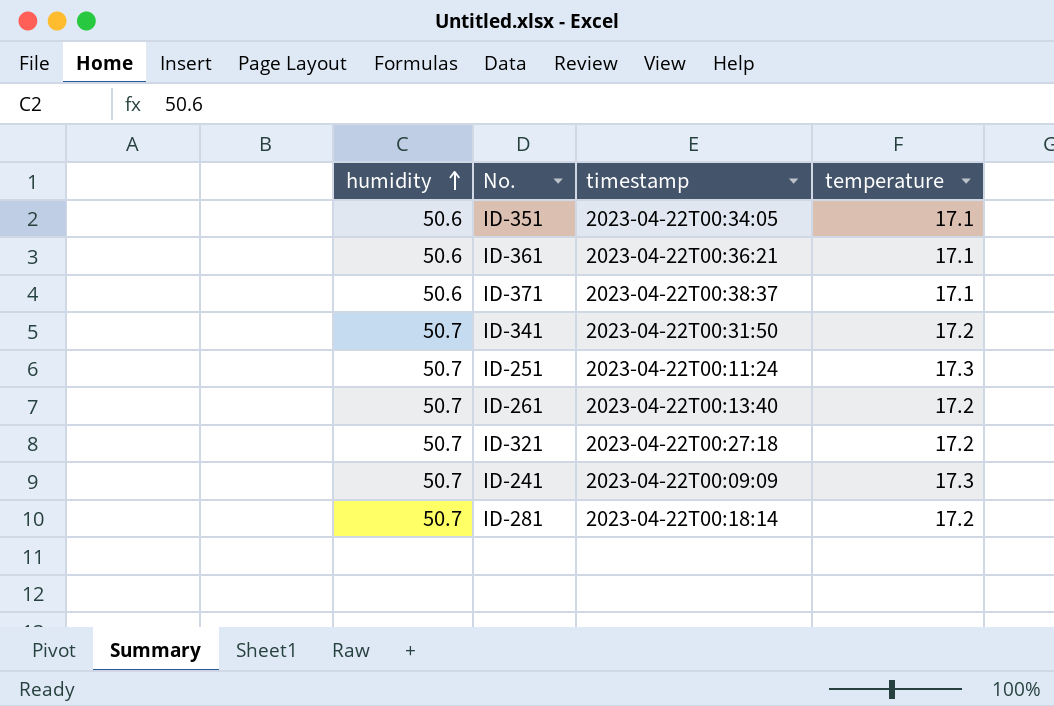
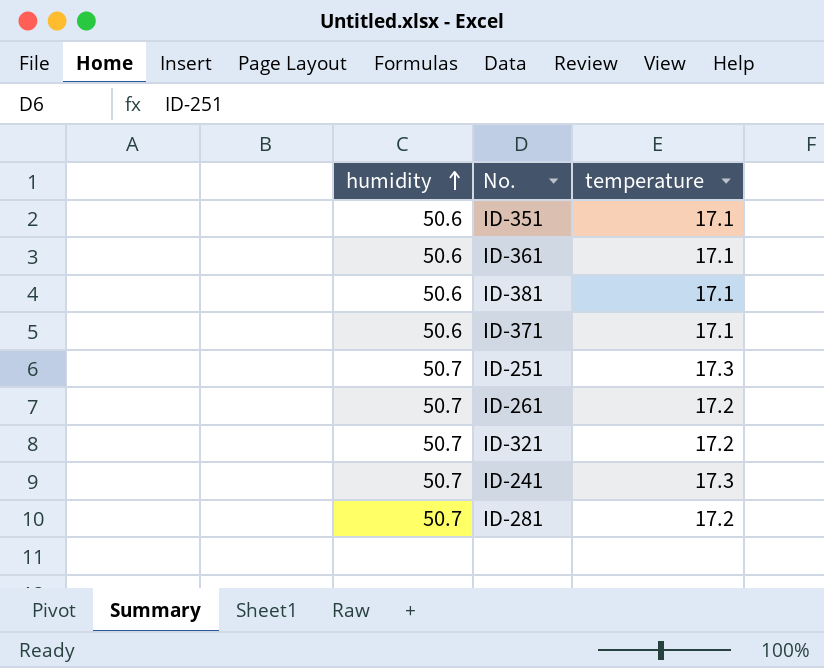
column timestamp | position: 3 -> none
row ID-341: 50.7 | 2023-04-22T00:31:50 | 17.2 -> none
row ID-381: none -> 50.6 | 17.1

